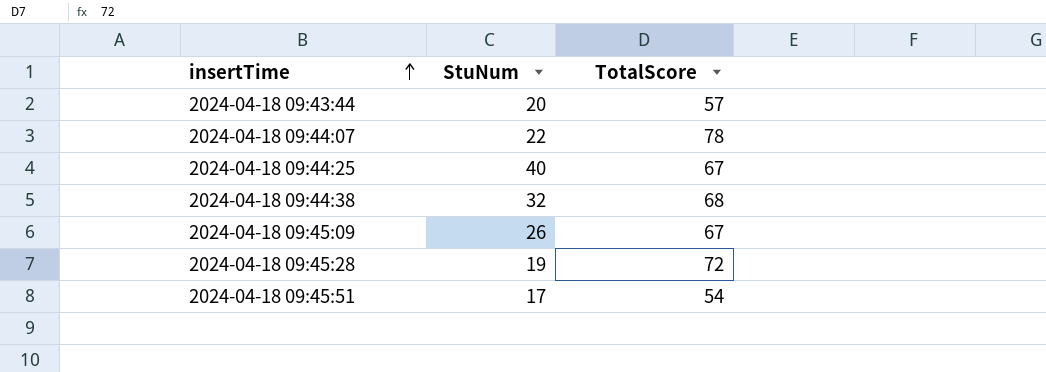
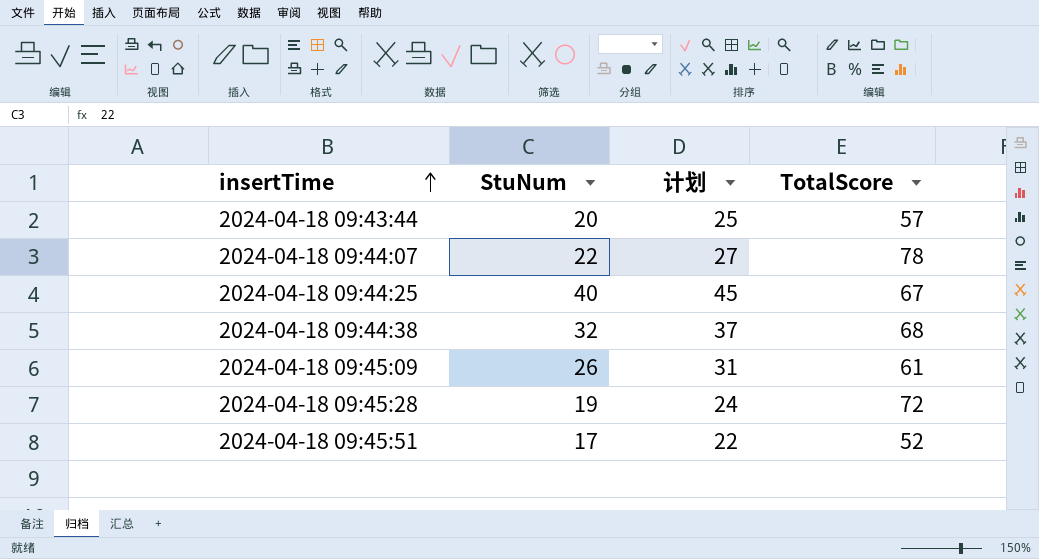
column 计划 | formula: none -> [StuNum] + 5
2024-04-18 09:45:09 | TotalScore: 67 -> 61
2024-04-18 09:45:51 | TotalScore: 54 -> 52

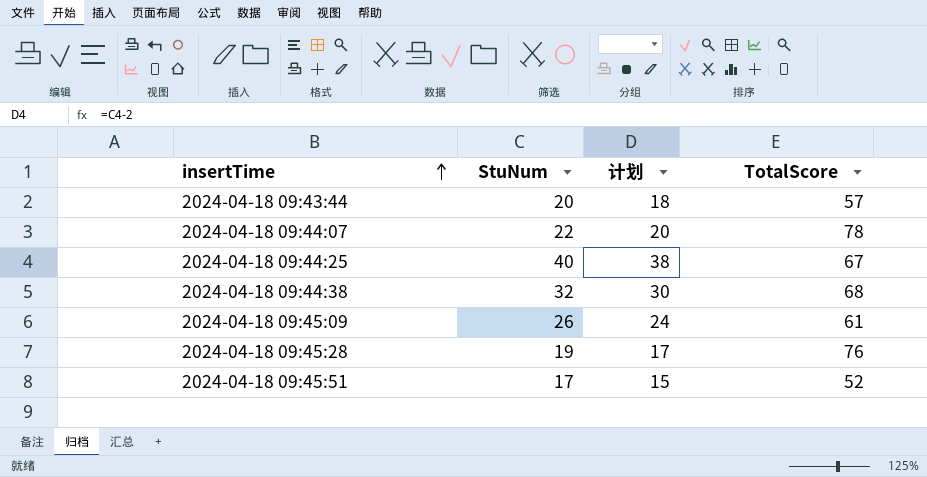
column 计划 | formula: [StuNum] + 5 -> [StuNum] - 2
2024-04-18 09:45:28 | TotalScore: 72 -> 76

